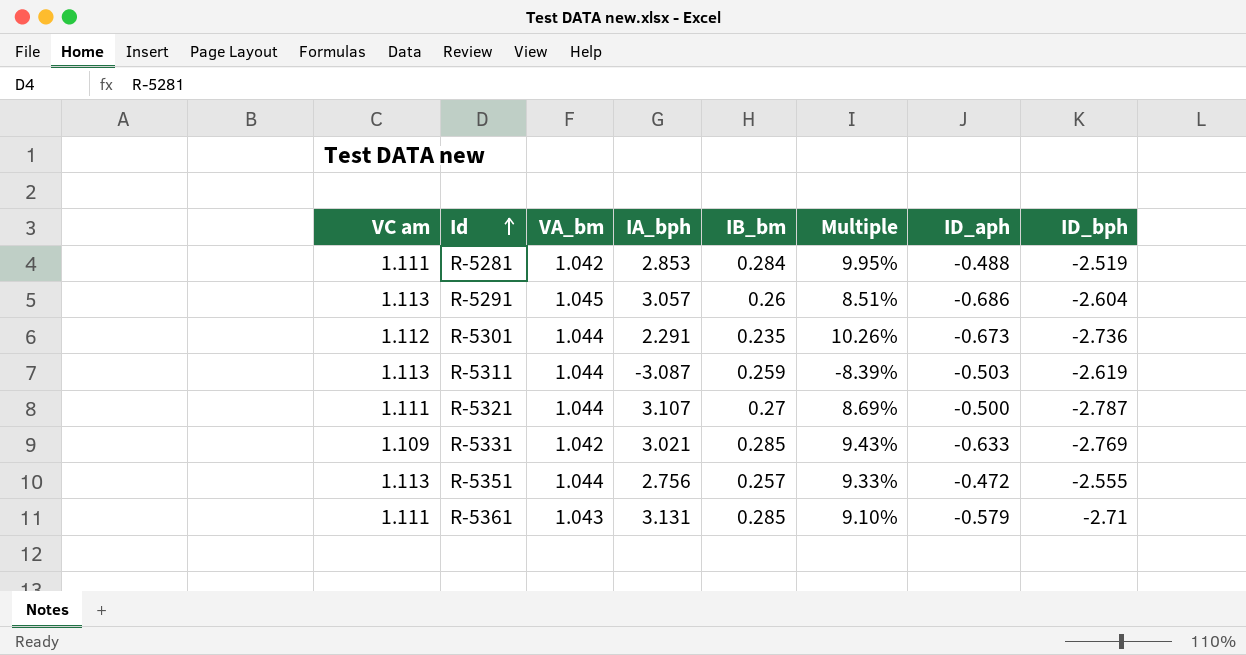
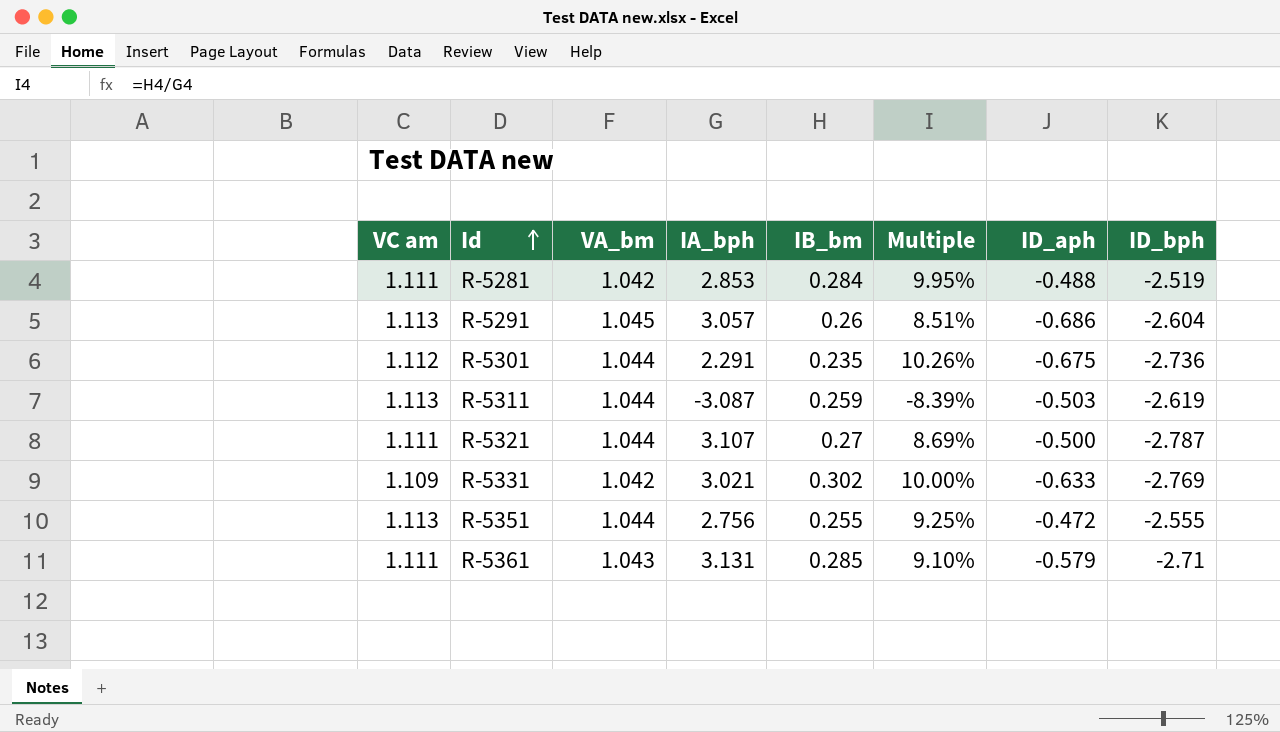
R-5301 | ID_aph: -0.673 -> -0.675
R-5331 | IB_bm: 0.285 -> 0.302
R-5331 | Multiple: 9.43% -> 10.00%
R-5351 | IB_bm: 0.257 -> 0.255
R-5351 | Multiple: 9.33% -> 9.25%

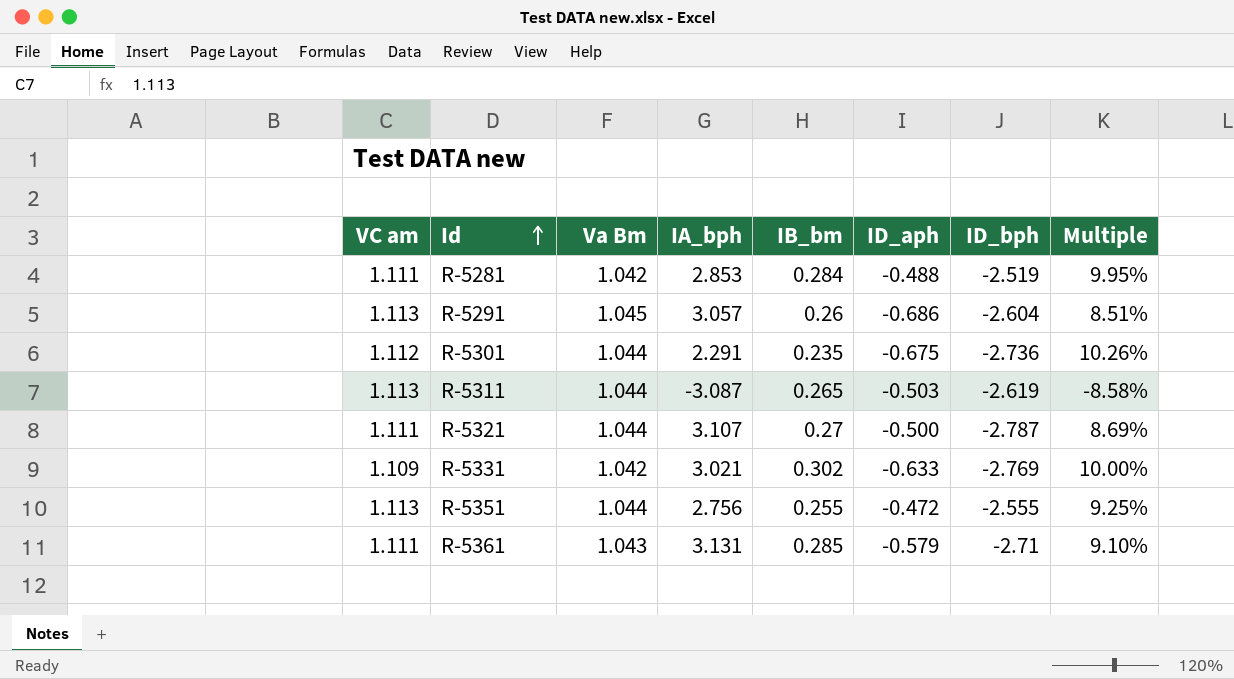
column name: VA_bm -> Va Bm
column Multiple | position: 6 -> 8
R-5311 | IB_bm: 0.259 -> 0.265
R-5311 | Multiple: -8.39% -> -8.58%

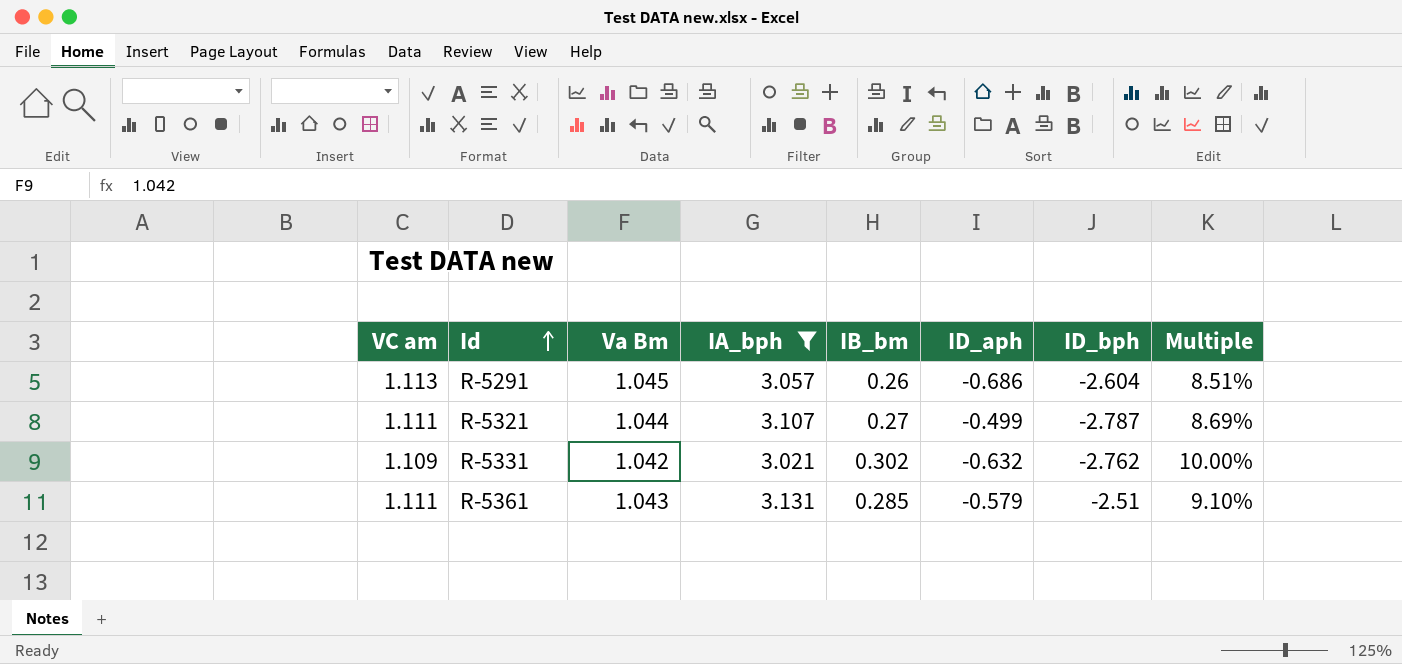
filter: none -> IA_bph >= 3.021
R-5321 | ID_aph: -0.500 -> -0.499
R-5331 | ID_aph: -0.633 -> -0.632
R-5331 | ID_bph: -2.769 -> -2.762
R-5361 | ID_bph: -2.71 -> -2.51

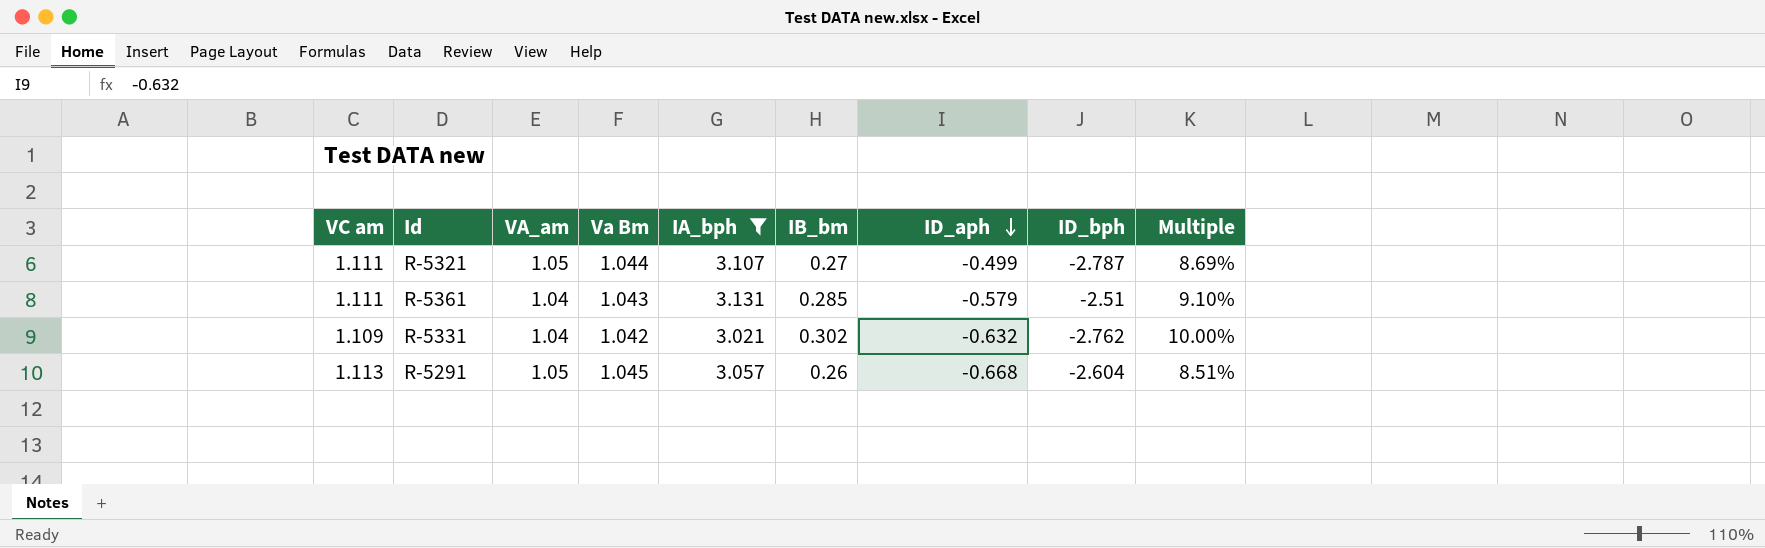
row order: Id ascending -> ID_aph descending
column VA_am | position: none -> 3
R-5291 | ID_aph: -0.686 -> -0.668

